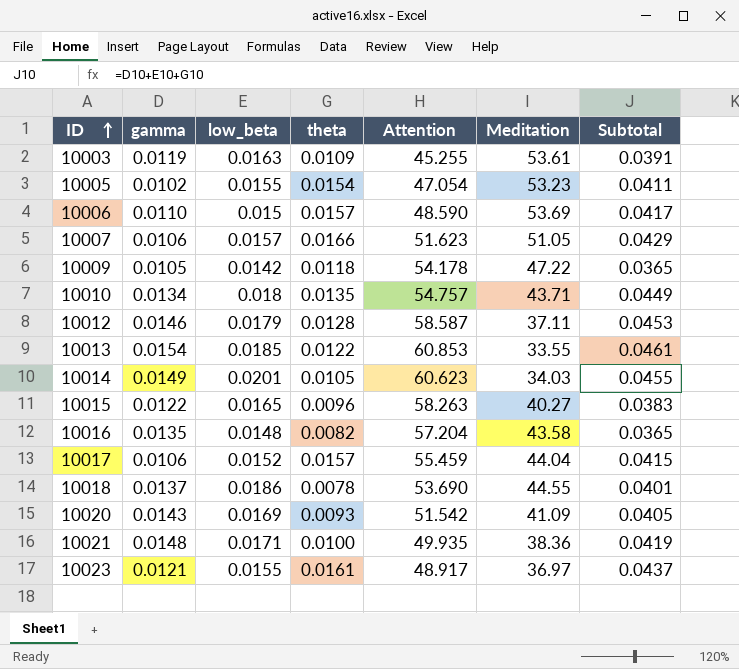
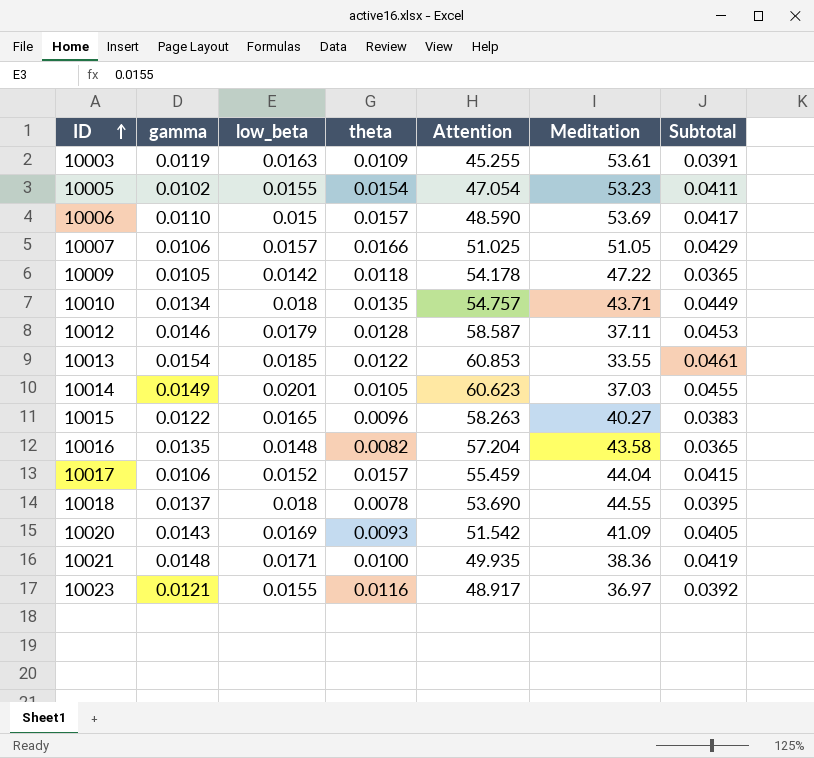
10007 | Attention: 51.623 -> 51.025
10014 | Meditation: 34.03 -> 37.03
10018 | low_beta: 0.0186 -> 0.018
10018 | Subtotal: 0.0401 -> 0.0395
10023 | theta: 0.0161 -> 0.0116
10023 | Subtotal: 0.0437 -> 0.0392

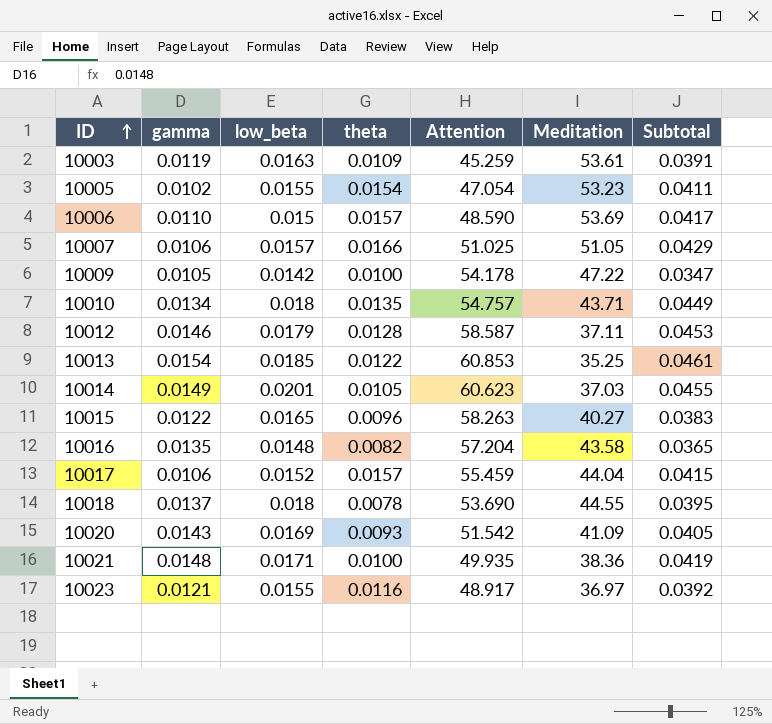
10003 | Attention: 45.255 -> 45.259
10009 | theta: 0.0118 -> 0.0100
10009 | Subtotal: 0.0365 -> 0.0347
10013 | Meditation: 33.55 -> 35.25

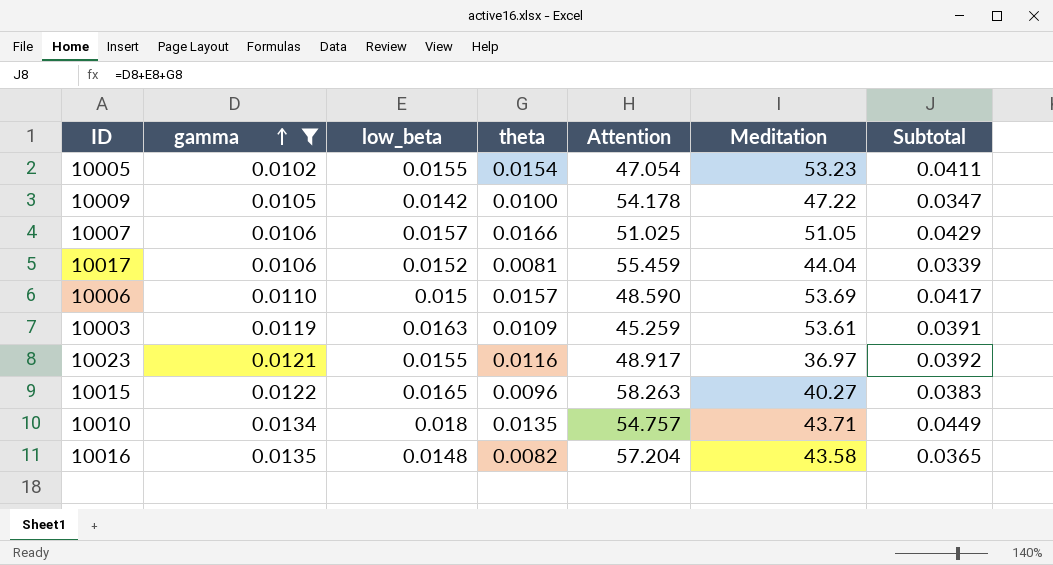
filter: none -> gamma <= 0.0135
row order: ID ascending -> gamma ascending
10017 | theta: 0.0157 -> 0.0081
10017 | Subtotal: 0.0415 -> 0.0339

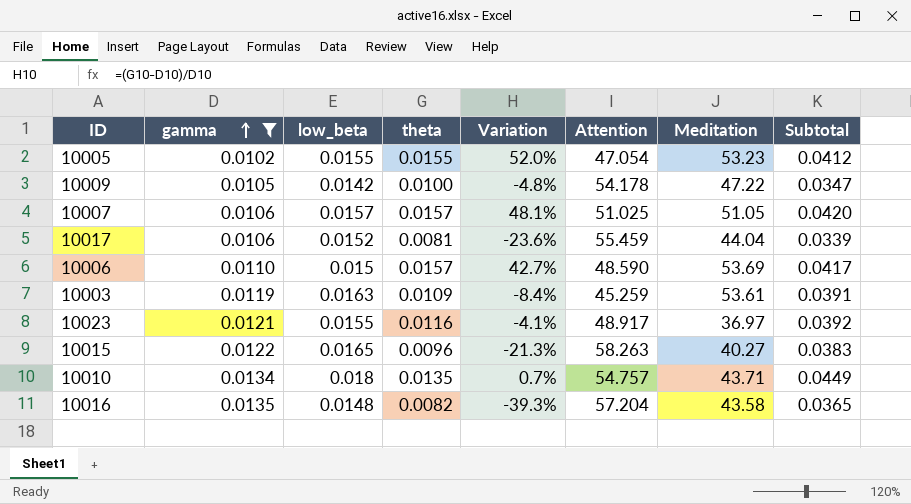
column Variation | formula: none -> ([theta] - [gamma]) / [gamma]
10005 | theta: 0.0154 -> 0.0155
10005 | Subtotal: 0.0411 -> 0.0412
10007 | theta: 0.0166 -> 0.0157
10007 | Subtotal: 0.0429 -> 0.0420

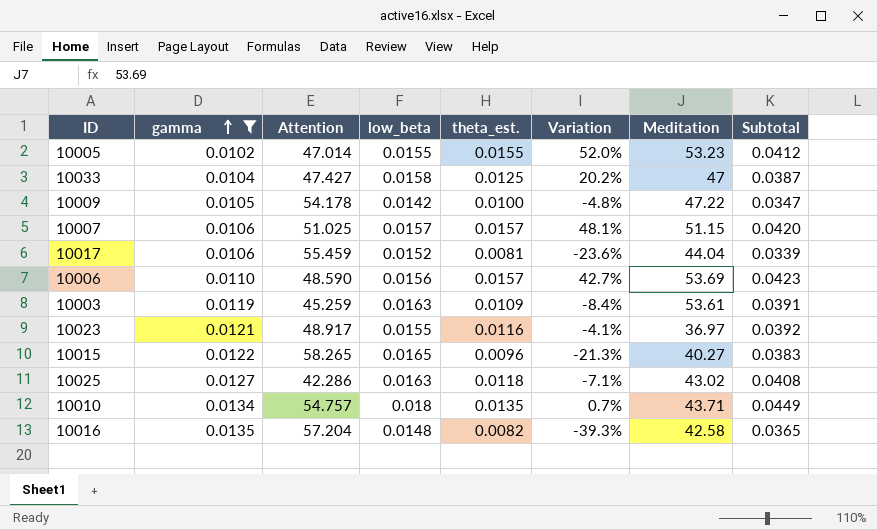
column Attention | position: 6 -> 3
column name: theta -> theta_est.
10005 | Attention: 47.054 -> 47.014
row 10033: none -> 0.0104 | 47.427 | 0.0158 | 0.0125 | 20.2% | 47 | 0.0387
10007 | Meditation: 51.05 -> 51.15
10006 | low_beta: 0.015 -> 0.0156
10006 | Subtotal: 0.0417 -> 0.0423
10015 | Attention: 58.263 -> 58.265
row 10025: none -> 0.0127 | 42.286 | 0.0163 | 0.0118 | -7.1% | 43.02 | 0.0408
10016 | Meditation: 43.58 -> 42.58

